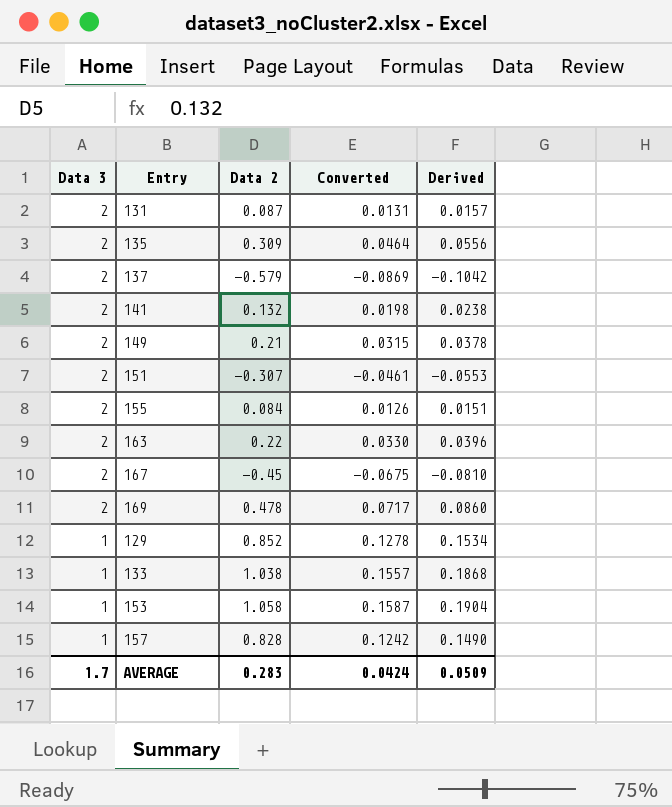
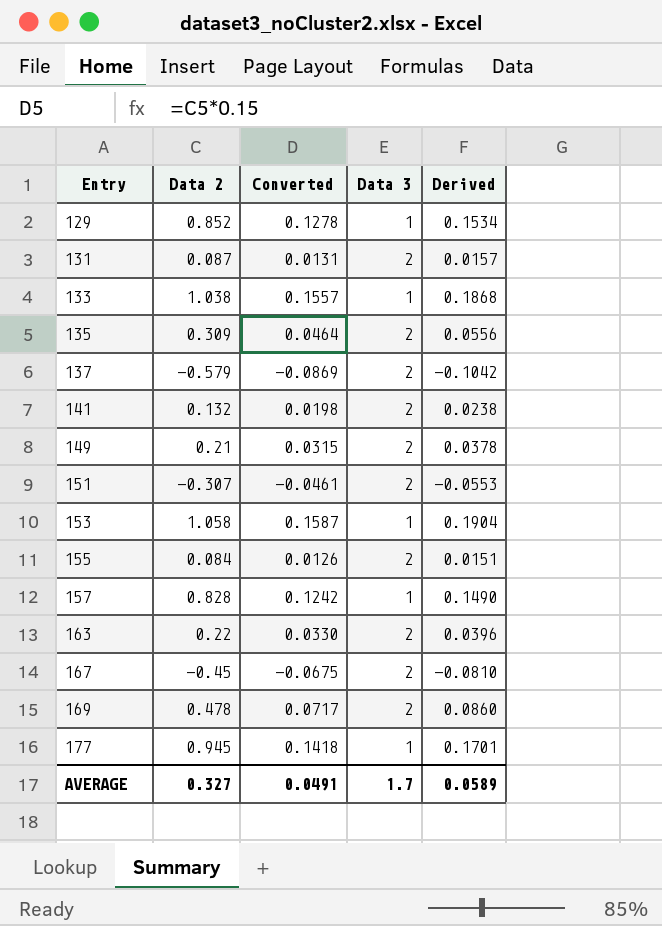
row order: Data 3 descending -> Entry ascending
column Data 3 | position: 1 -> 4
row 177: none -> 0.945 | 0.1418 | 1 | 0.1701
AVERAGE | Data 2: 0.283 -> 0.327
AVERAGE | Converted: 0.0424 -> 0.0491
AVERAGE | Derived: 0.0509 -> 0.0589

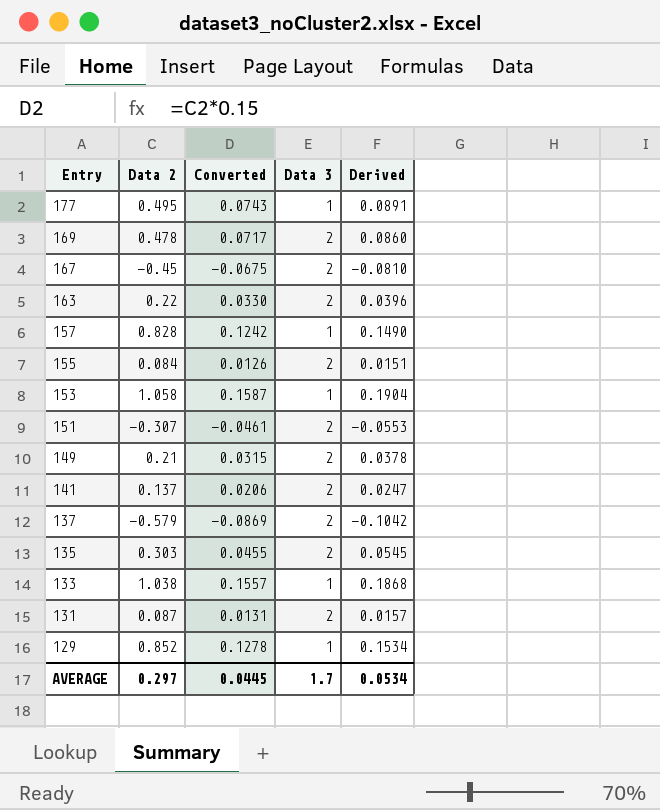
row order: Entry ascending -> Entry descending
177 | Data 2: 0.945 -> 0.495
177 | Converted: 0.1418 -> 0.0743
177 | Derived: 0.1701 -> 0.0891
141 | Data 2: 0.132 -> 0.137
141 | Converted: 0.0198 -> 0.0206
141 | Derived: 0.0238 -> 0.0247
135 | Data 2: 0.309 -> 0.303
135 | Converted: 0.0464 -> 0.0455
135 | Derived: 0.0556 -> 0.0545
AVERAGE | Data 2: 0.327 -> 0.297
AVERAGE | Converted: 0.0491 -> 0.0445
AVERAGE | Derived: 0.0589 -> 0.0534

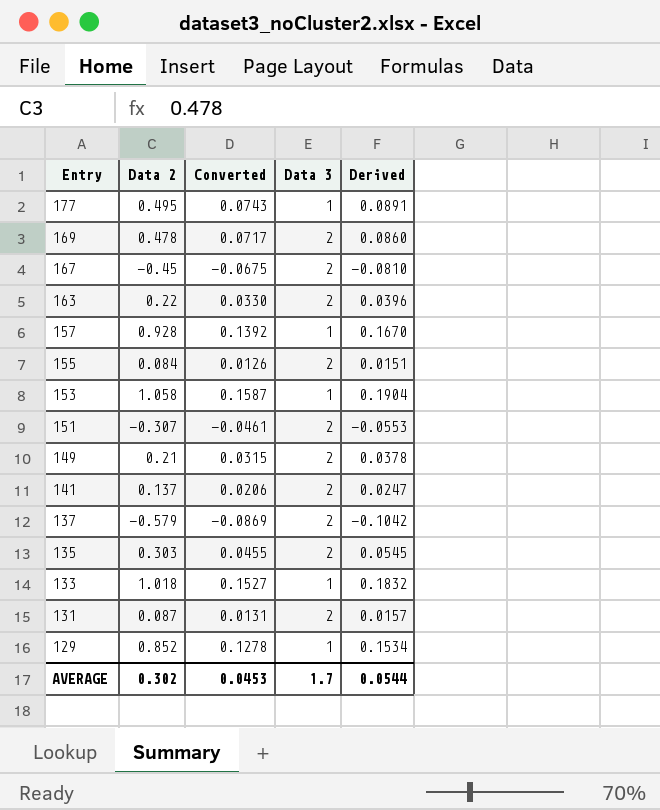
157 | Data 2: 0.828 -> 0.928
157 | Converted: 0.1242 -> 0.1392
157 | Derived: 0.1490 -> 0.1670
133 | Data 2: 1.038 -> 1.018
133 | Converted: 0.1557 -> 0.1527
133 | Derived: 0.1868 -> 0.1832
AVERAGE | Data 2: 0.297 -> 0.302
AVERAGE | Converted: 0.0445 -> 0.0453
AVERAGE | Derived: 0.0534 -> 0.0544

